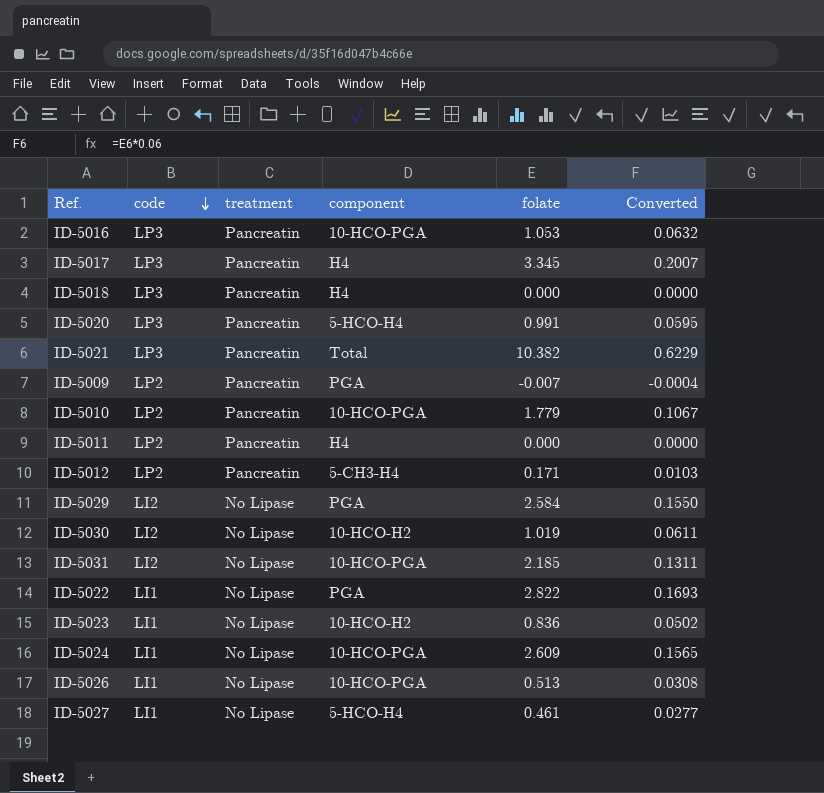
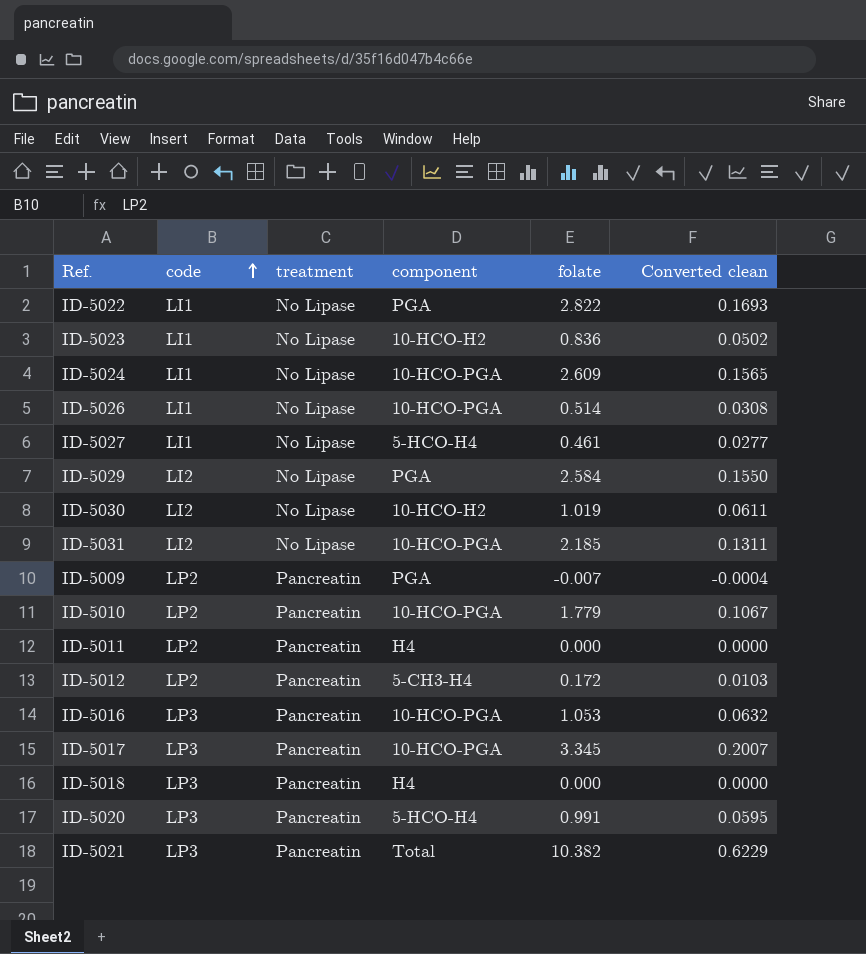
row order: code descending -> code ascending
column name: Converted -> Converted clean
ID-5026 | folate: 0.513 -> 0.514
ID-5012 | folate: 0.171 -> 0.172
ID-5017 | component: H4 -> 10-HCO-PGA

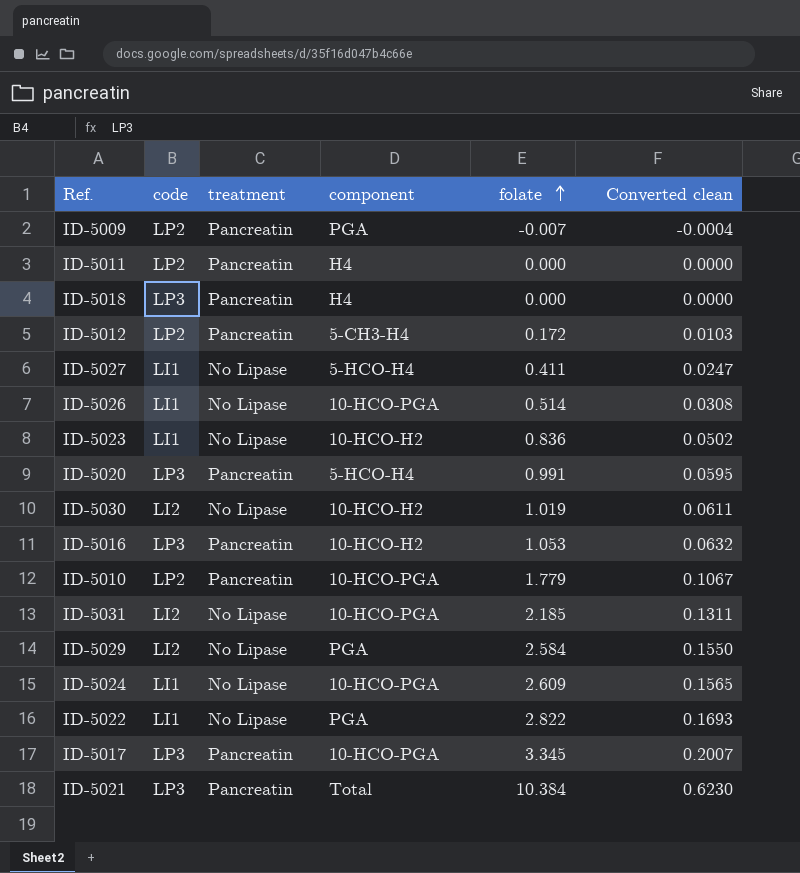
row order: code ascending -> folate ascending
ID-5027 | folate: 0.461 -> 0.411
ID-5027 | Converted clean: 0.0277 -> 0.0247
ID-5016 | component: 10-HCO-PGA -> 10-HCO-H2
ID-5021 | folate: 10.382 -> 10.384
ID-5021 | Converted clean: 0.6229 -> 0.6230

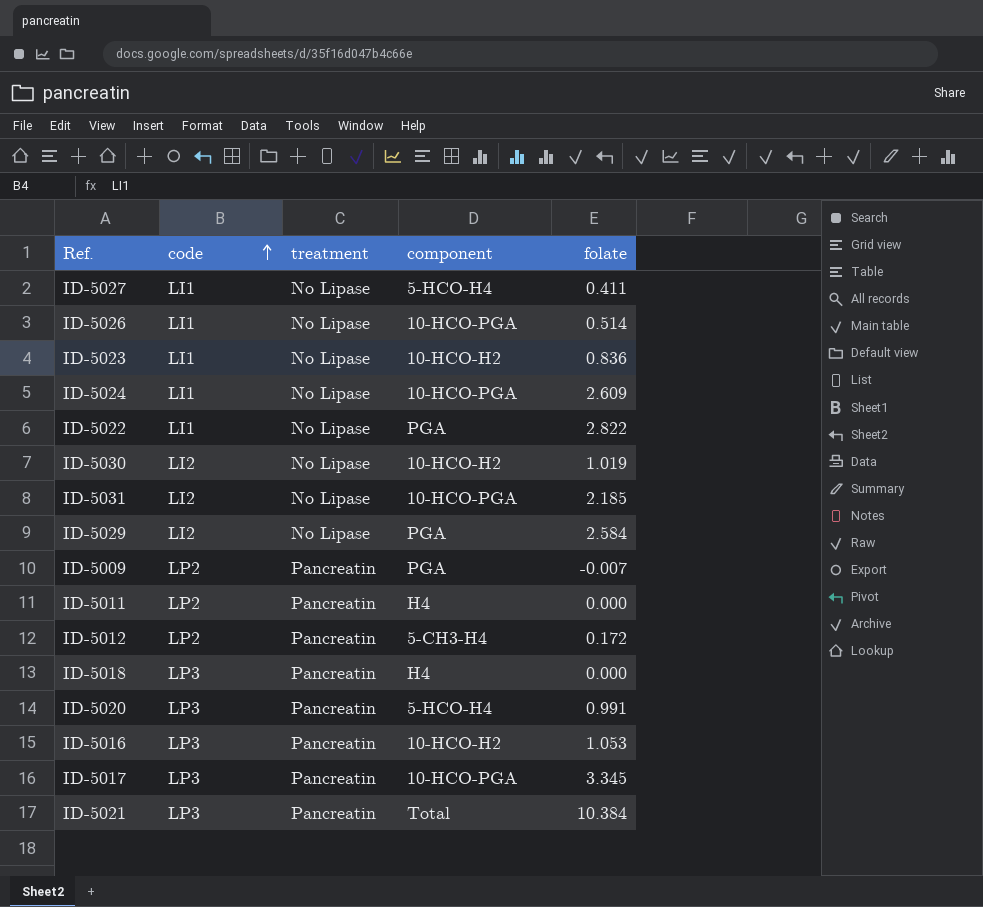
row order: folate ascending -> code ascending
column Converted clean | formula: [folate] * 0.06 -> none
row ID-5010: LP2 | Pancreatin | 10-HCO-PGA | 1.779 | 0.1067 -> none

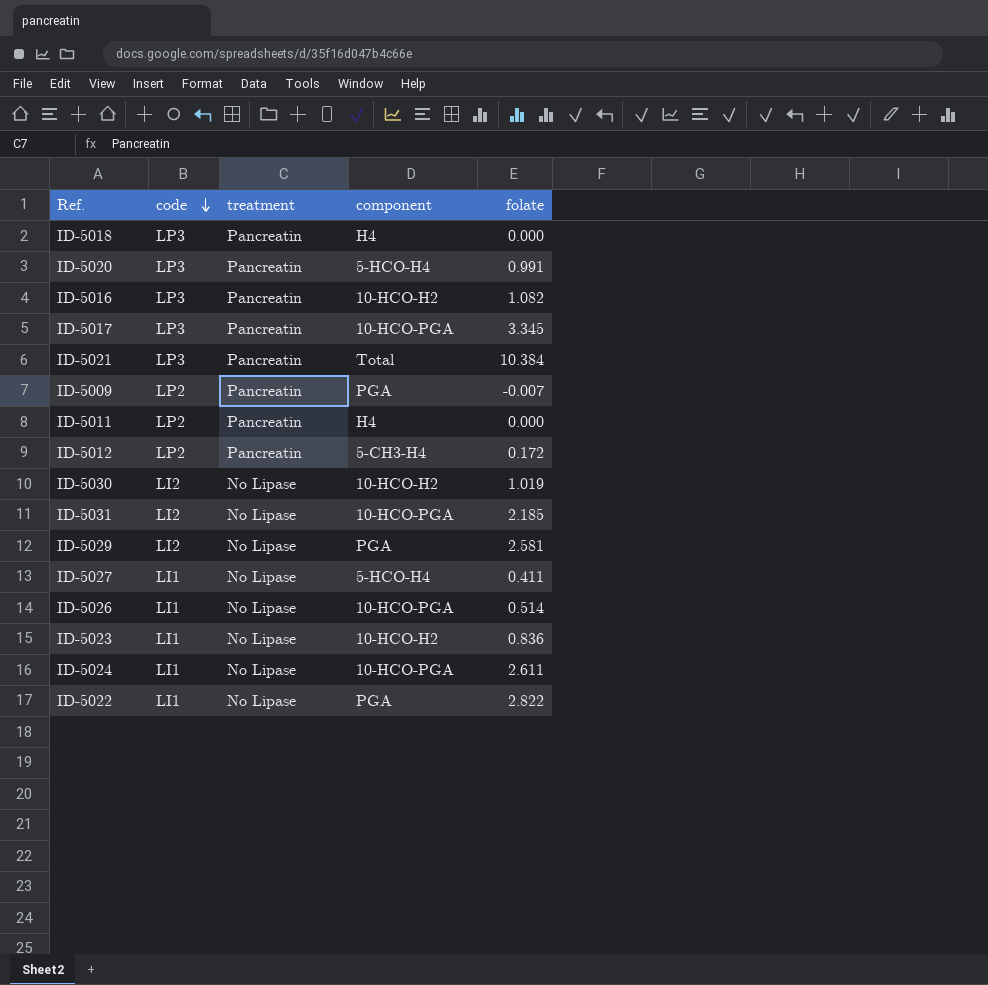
row order: code ascending -> code descending
ID-5016 | folate: 1.053 -> 1.082
ID-5029 | folate: 2.584 -> 2.581
ID-5024 | folate: 2.609 -> 2.611

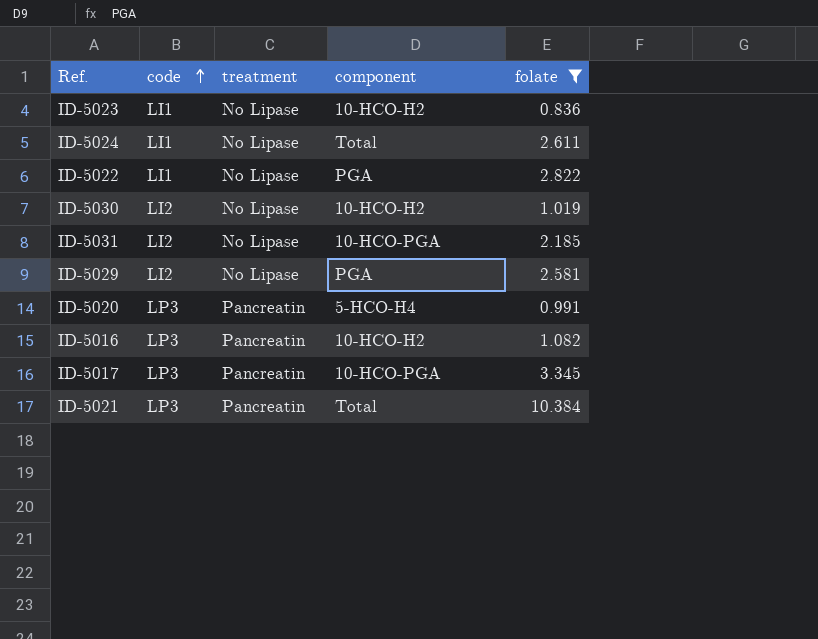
filter: none -> folate >= 0.836
row order: code descending -> code ascending
ID-5024 | component: 10-HCO-PGA -> Total

